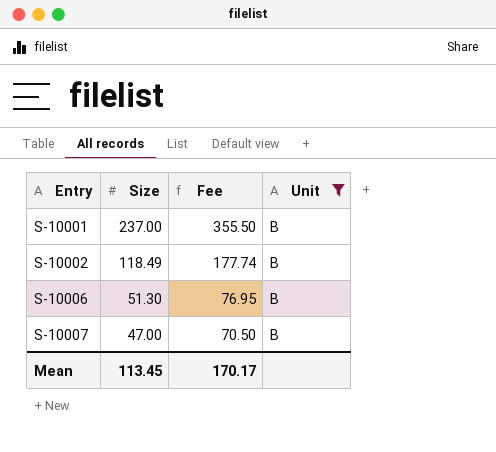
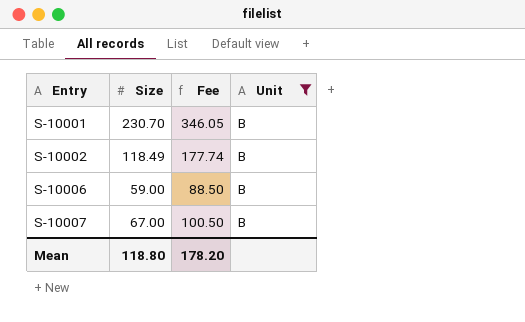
S-10001 | Size: 237.00 -> 230.70
S-10001 | Fee: 355.50 -> 346.05
S-10006 | Size: 51.30 -> 59.00
S-10006 | Fee: 76.95 -> 88.50
S-10007 | Size: 47.00 -> 67.00
S-10007 | Fee: 70.50 -> 100.50
Mean | Size: 113.45 -> 118.80
Mean | Fee: 170.17 -> 178.20

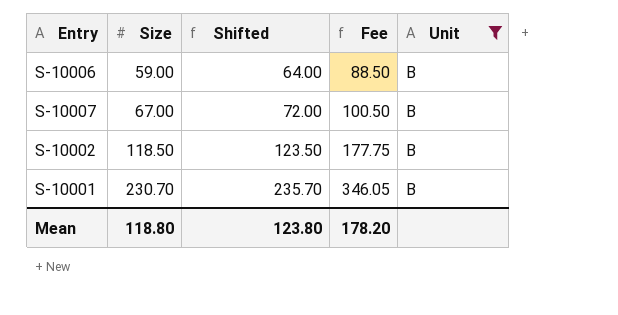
row order: Entry ascending -> Size ascending
column Shifted | formula: none -> [Size] + 5
S-10002 | Size: 118.49 -> 118.50
S-10002 | Fee: 177.74 -> 177.75

